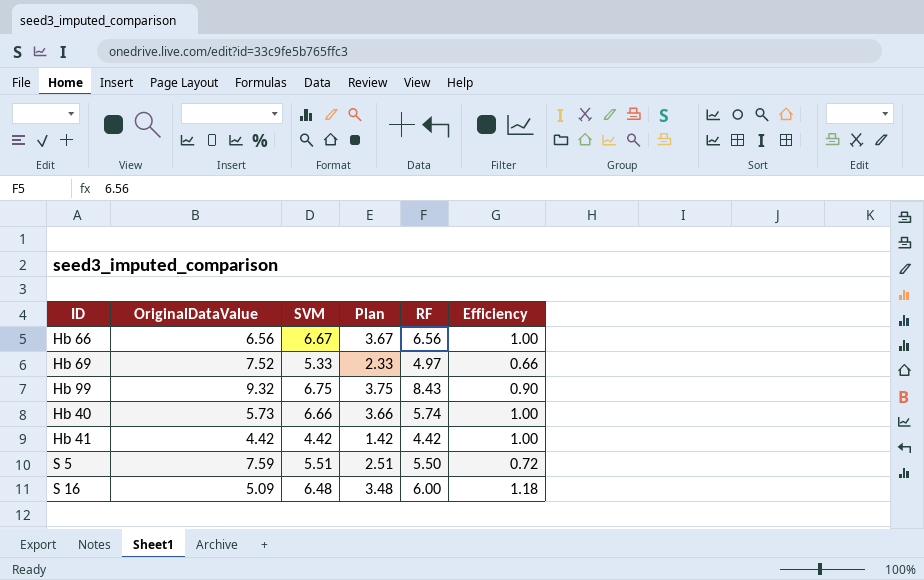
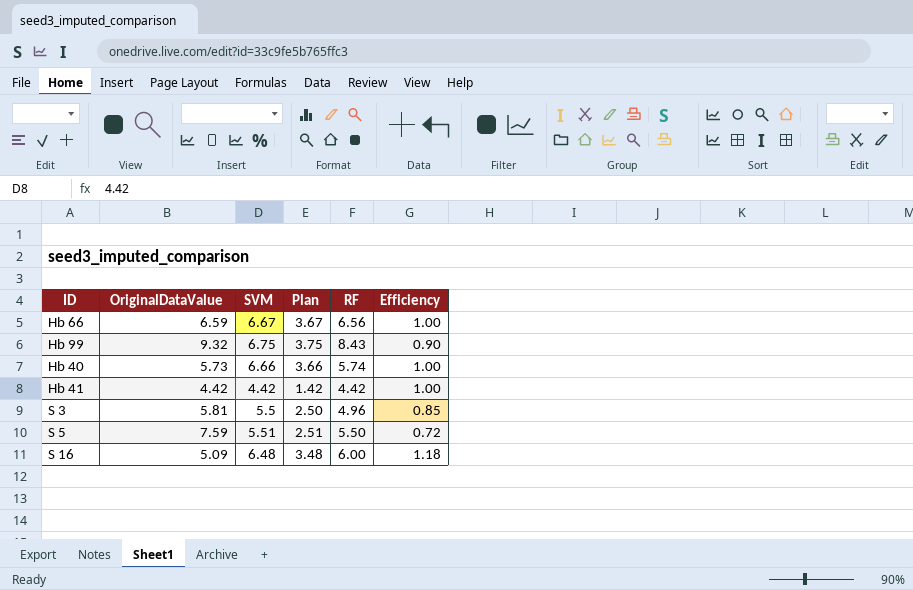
row Hb 69: 7.52 | 5.33 | 2.33 | 4.97 | 0.66 -> none
Hb 66 | OriginalDataValue: 6.56 -> 6.59
row S 3: none -> 5.81 | 5.5 | 2.50 | 4.96 | 0.85

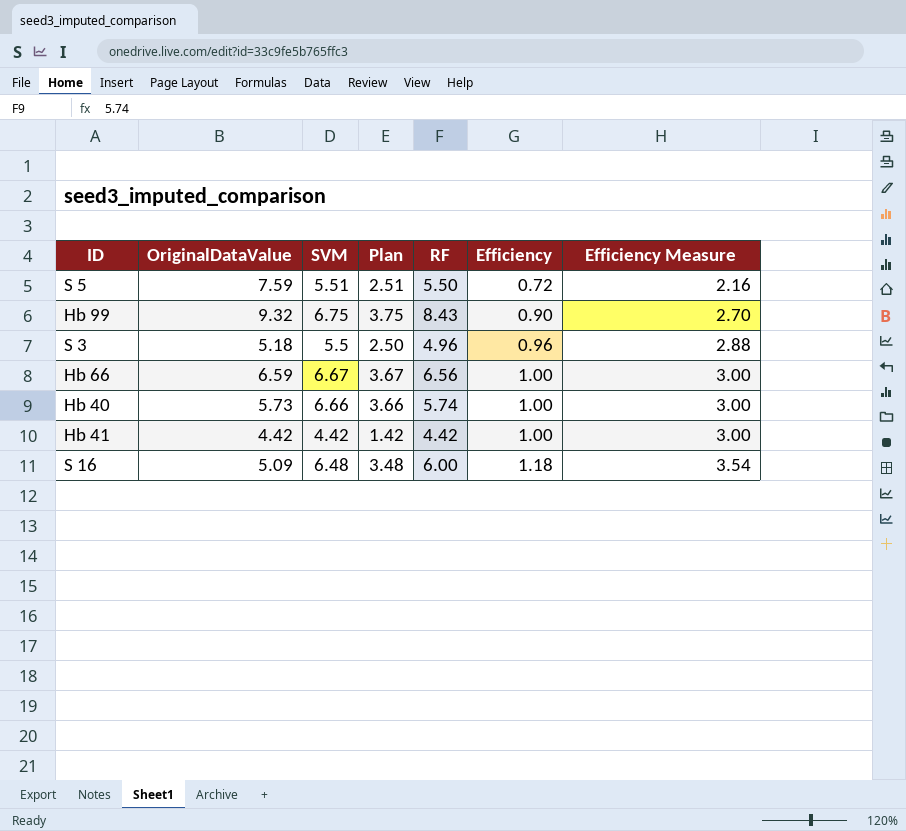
row order: none -> Efficiency ascending
column Efficiency Measure | formula: none -> [Efficiency] * 3
S 3 | OriginalDataValue: 5.81 -> 5.18
S 3 | Efficiency: 0.85 -> 0.96

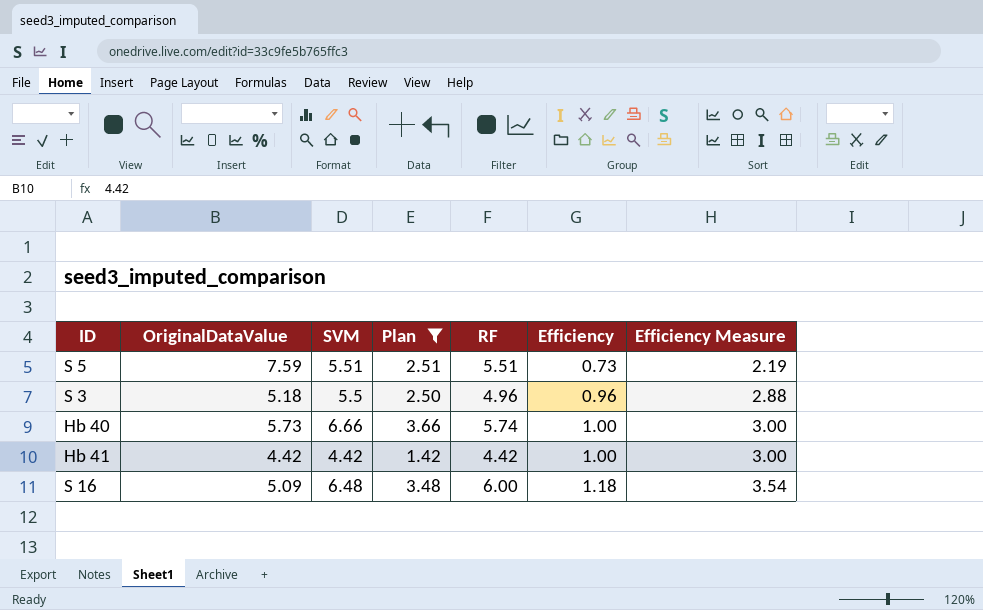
filter: none -> Plan <= 3.66
S 5 | RF: 5.50 -> 5.51
S 5 | Efficiency: 0.72 -> 0.73
S 5 | Efficiency Measure: 2.16 -> 2.19

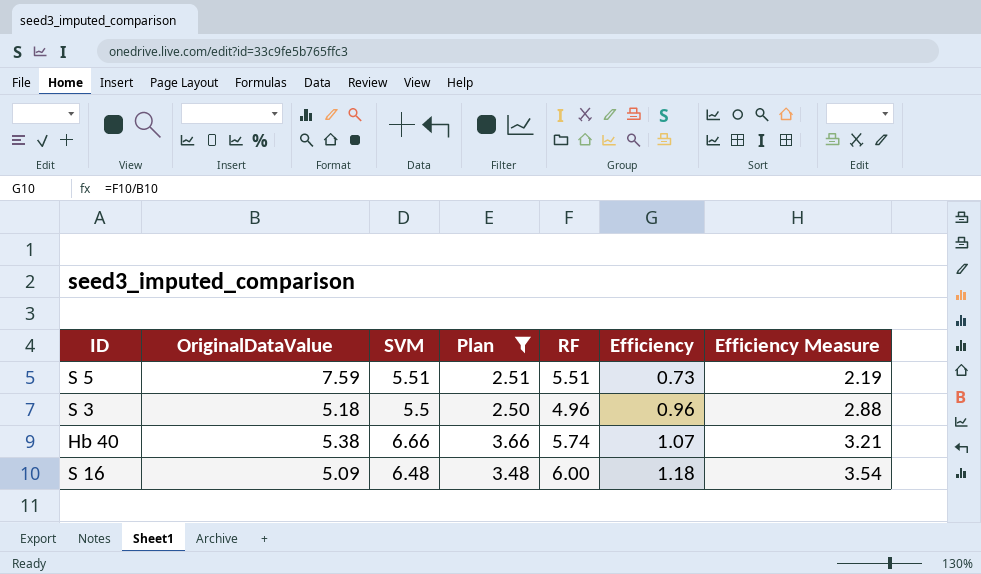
row Hb 41: 4.42 | 4.42 | 1.42 | 4.42 | 1.00 | 3.00 -> none
Hb 40 | OriginalDataValue: 5.73 -> 5.38
Hb 40 | Efficiency: 1.00 -> 1.07
Hb 40 | Efficiency Measure: 3.00 -> 3.21

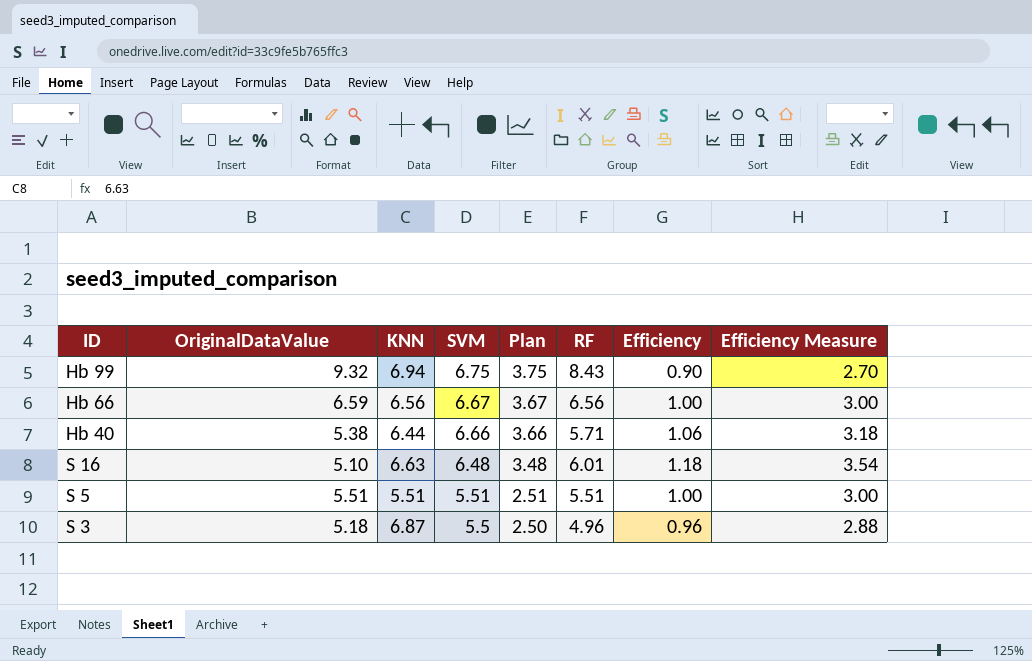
filter: Plan <= 3.66 -> none
row order: Efficiency ascending -> SVM descending
column KNN | position: none -> 3
Hb 40 | RF: 5.74 -> 5.71
Hb 40 | Efficiency: 1.07 -> 1.06
Hb 40 | Efficiency Measure: 3.21 -> 3.18
S 16 | OriginalDataValue: 5.09 -> 5.10
S 16 | RF: 6.00 -> 6.01
S 5 | OriginalDataValue: 7.59 -> 5.51
S 5 | Efficiency: 0.73 -> 1.00
S 5 | Efficiency Measure: 2.19 -> 3.00

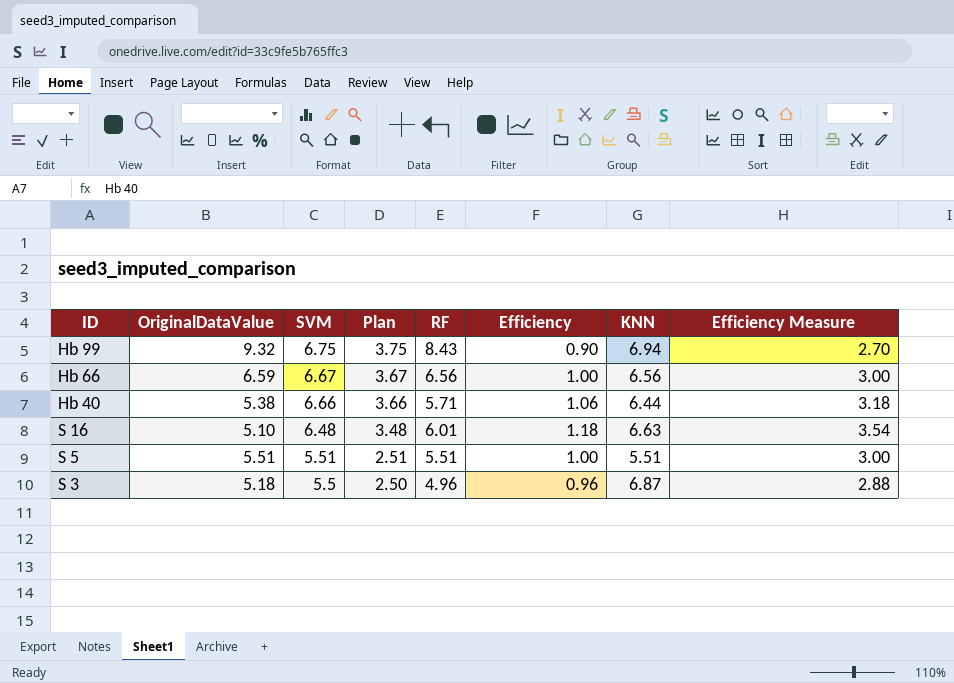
column KNN | position: 3 -> 7

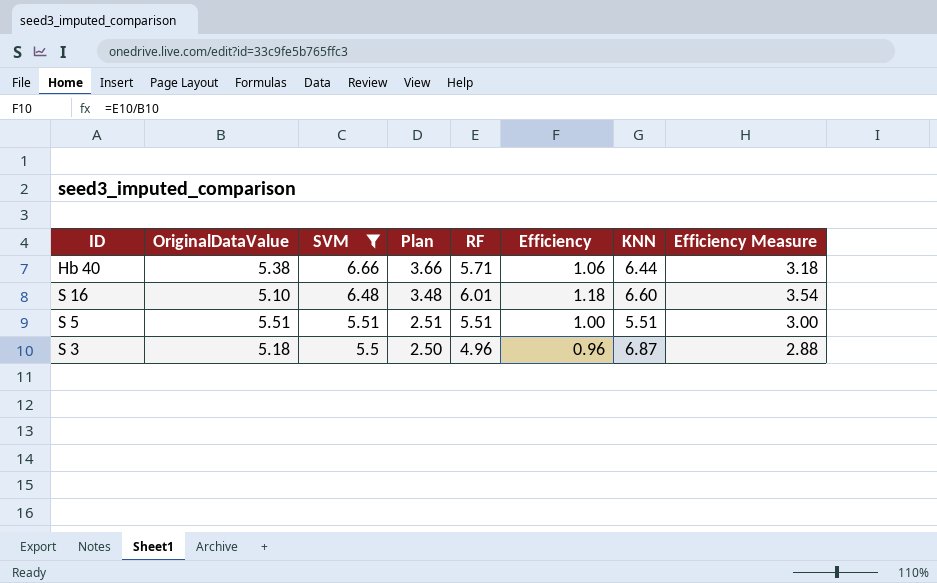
filter: none -> SVM <= 6.66
S 16 | KNN: 6.63 -> 6.60

